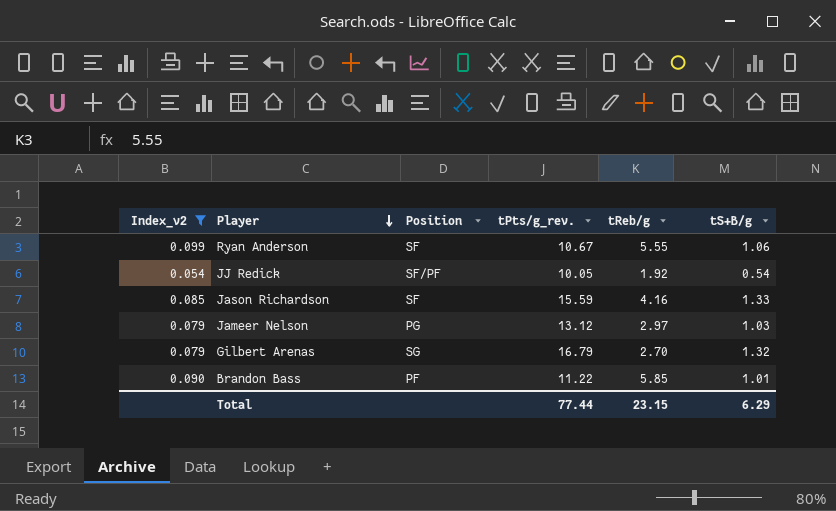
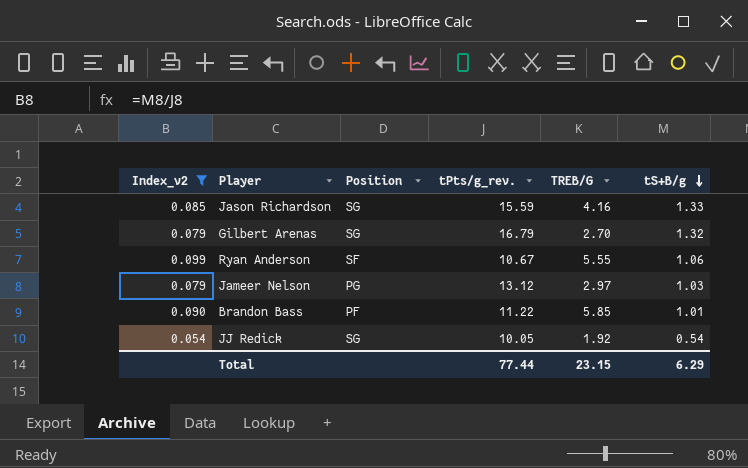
row order: Player descending -> tS+B/g descending
column name: tReb/g -> TREB/G
Jason Richardson | Position: SF -> SG
JJ Redick | Position: SF/PF -> SG

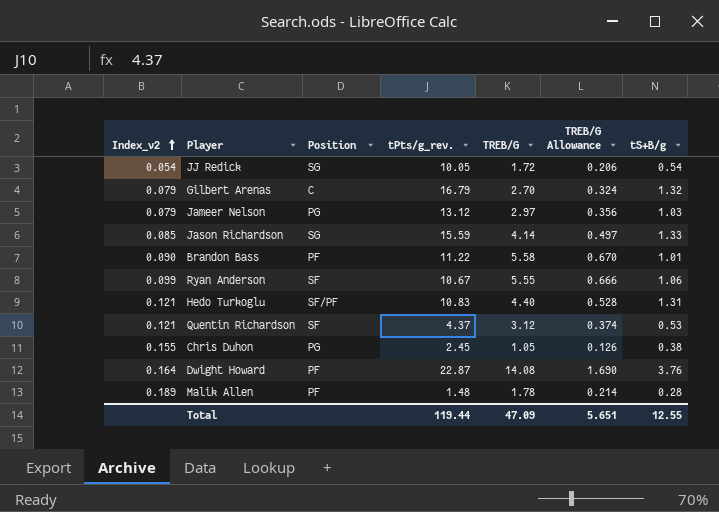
filter: Index_v2 <= 0.099 -> none
row order: tS+B/g descending -> Index_v2 ascending
column TREB/G Allowance | formula: none -> [TREB/G] * 0.12
JJ Redick | TREB/G: 1.92 -> 1.72
Gilbert Arenas | Position: SG -> C
Jason Richardson | TREB/G: 4.16 -> 4.14
Brandon Bass | TREB/G: 5.85 -> 5.58
Total | tPts/g_rev.: 77.44 -> 119.44
Total | TREB/G: 23.15 -> 47.09
Total | tS+B/g: 6.29 -> 12.55

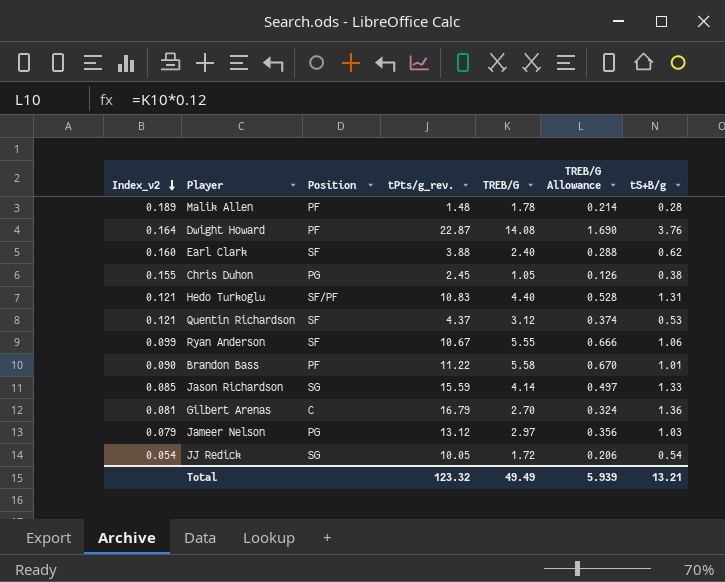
row order: Index_v2 ascending -> Index_v2 descending
row Earl Clark: none -> 0.160 | SF | 3.88 | 2.40 | 0.288 | 0.62
Gilbert Arenas | Index_v2: 0.079 -> 0.081
Gilbert Arenas | tS+B/g: 1.32 -> 1.36
Total | tPts/g_rev.: 119.44 -> 123.32
Total | TREB/G: 47.09 -> 49.49
Total | TREB/G Allowance: 5.651 -> 5.939
Total | tS+B/g: 12.55 -> 13.21

